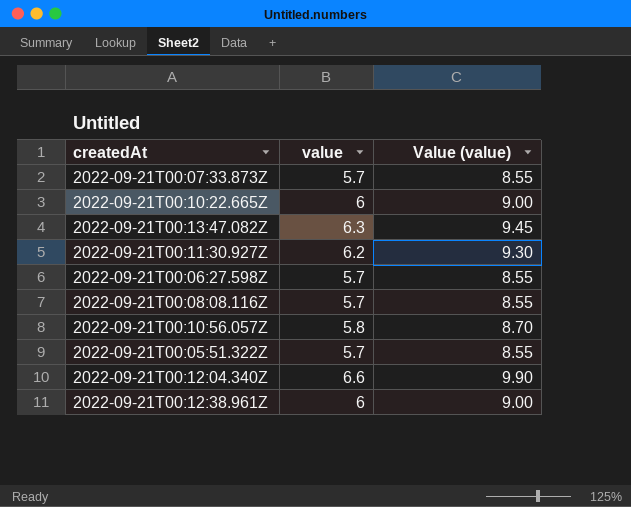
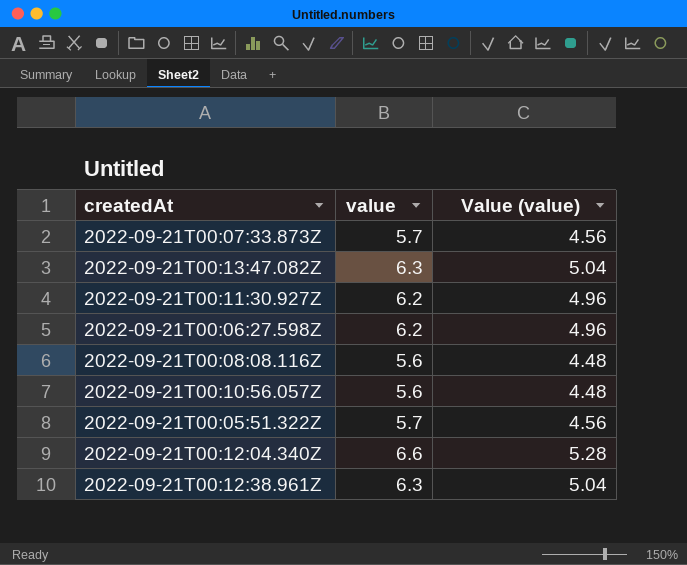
column Value (value) | formula: [value] * 1.5 -> [value] * 0.8
row 2022-09-21T00:10:22.665Z: 6 | 9.00 -> none
2022-09-21T00:06:27.598Z | value: 5.7 -> 6.2
2022-09-21T00:08:08.116Z | value: 5.7 -> 5.6
2022-09-21T00:10:56.057Z | value: 5.8 -> 5.6
2022-09-21T00:12:38.961Z | value: 6 -> 6.3

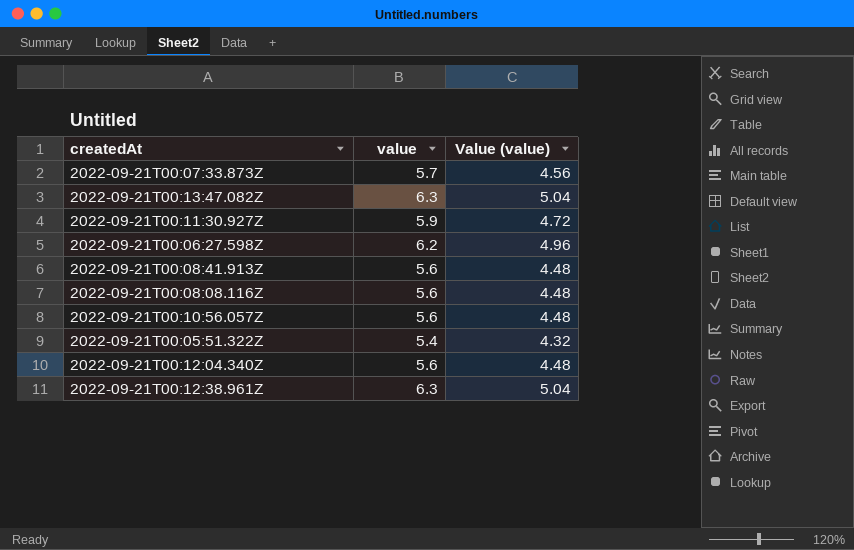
2022-09-21T00:11:30.927Z | value: 6.2 -> 5.9
2022-09-21T00:11:30.927Z | Value (value): 4.96 -> 4.72
row 2022-09-21T00:08:41.913Z: none -> 5.6 | 4.48
2022-09-21T00:05:51.322Z | value: 5.7 -> 5.4
2022-09-21T00:05:51.322Z | Value (value): 4.56 -> 4.32
2022-09-21T00:12:04.340Z | value: 6.6 -> 5.6
2022-09-21T00:12:04.340Z | Value (value): 5.28 -> 4.48

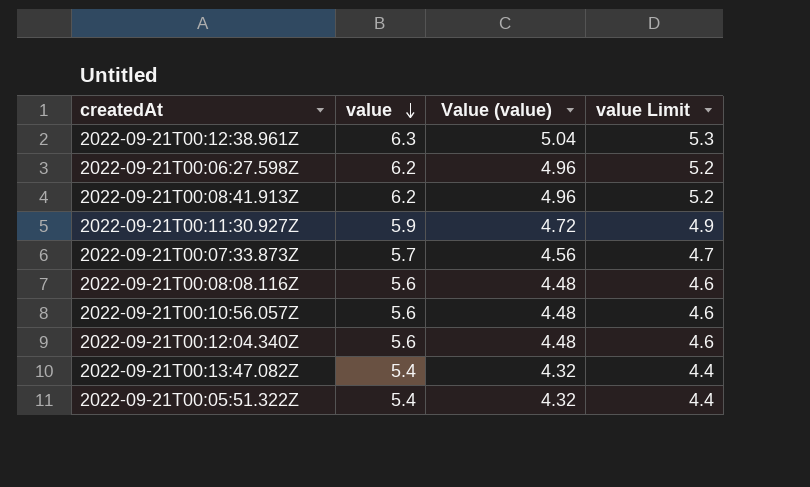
row order: none -> value descending
column value Limit | formula: none -> [value] - 1
2022-09-21T00:08:41.913Z | value: 5.6 -> 6.2
2022-09-21T00:08:41.913Z | Value (value): 4.48 -> 4.96
2022-09-21T00:13:47.082Z | value: 6.3 -> 5.4
2022-09-21T00:13:47.082Z | Value (value): 5.04 -> 4.32

